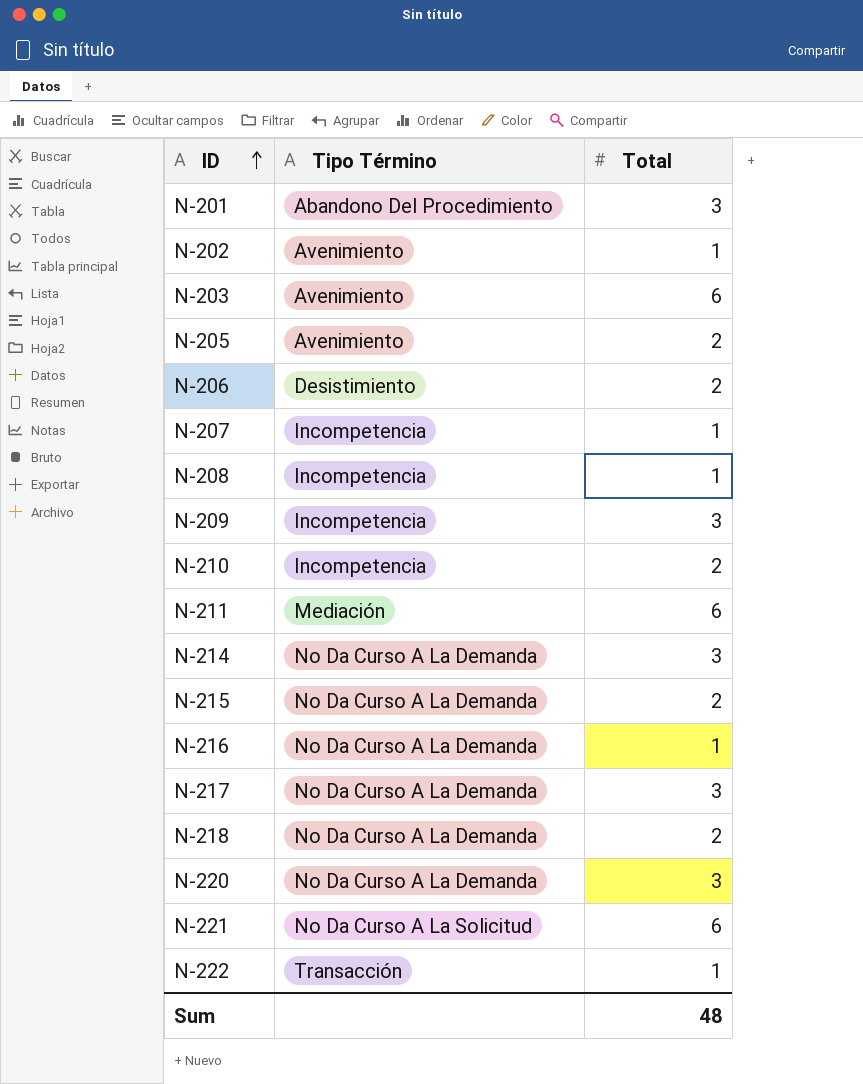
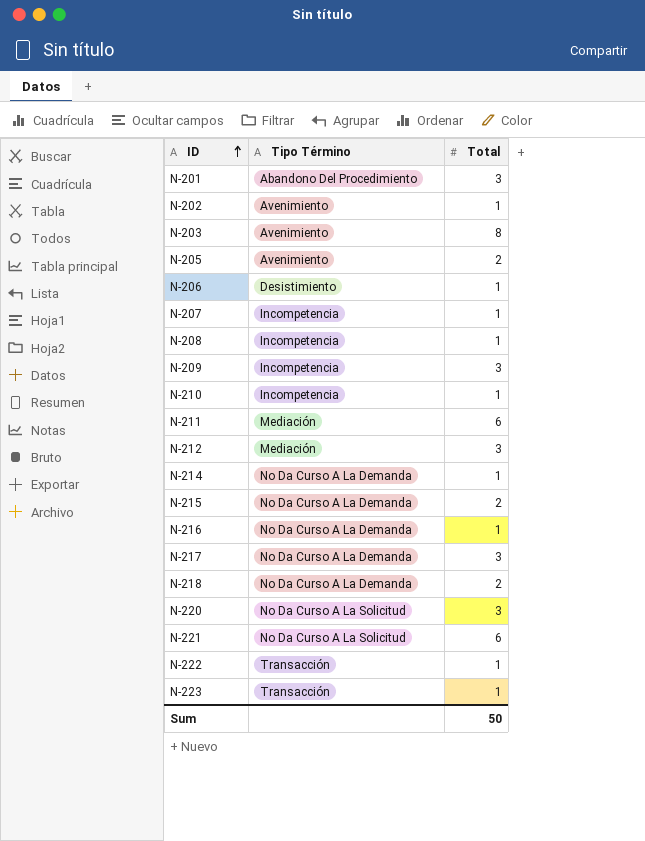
N-203 | Total: 6 -> 8
N-206 | Total: 2 -> 1
N-210 | Total: 2 -> 1
row N-212: none -> Mediación | 3
N-214 | Total: 3 -> 1
N-220 | Tipo Término: No Da Curso A La Demanda -> No Da Curso A La Solicitud
row N-223: none -> Transacción | 1
Sum | Total: 48 -> 50

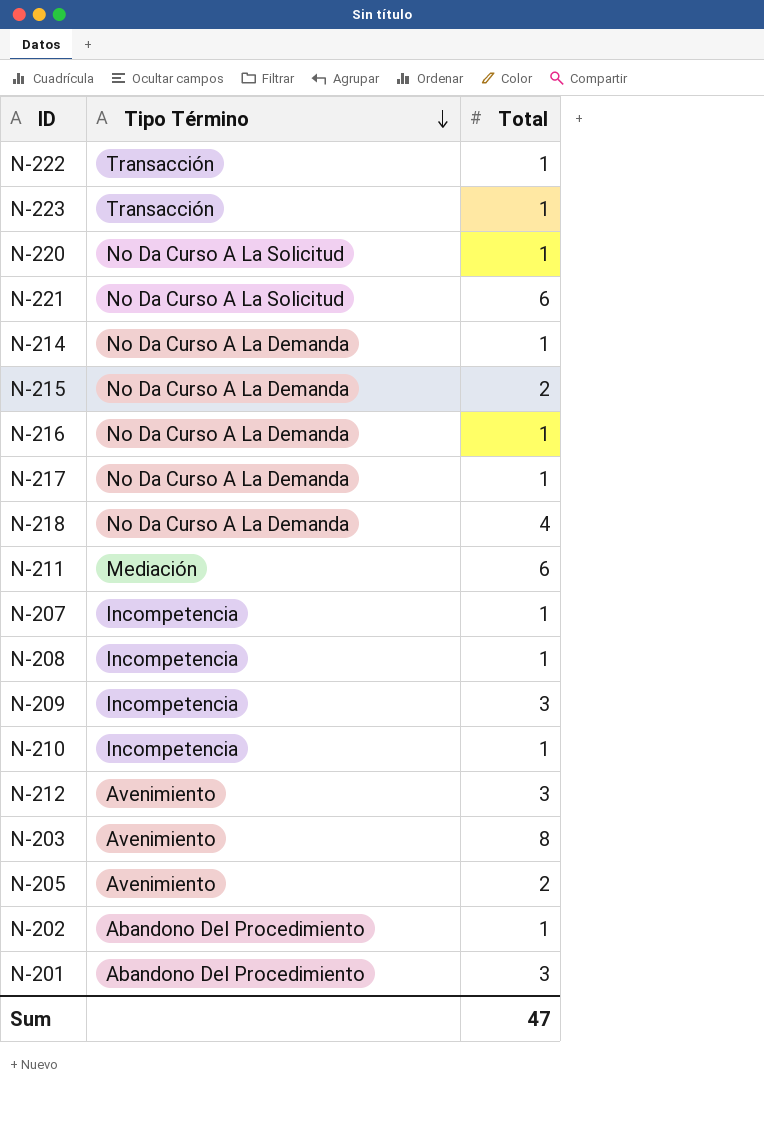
row order: ID ascending -> Tipo Término descending
row N-206: Desistimiento | 1 -> none
N-220 | Total: 3 -> 1
N-217 | Total: 3 -> 1
N-218 | Total: 2 -> 4
N-212 | Tipo Término: Mediación -> Avenimiento
N-202 | Tipo Término: Avenimiento -> Abandono Del Procedimiento
Sum | Total: 50 -> 47

